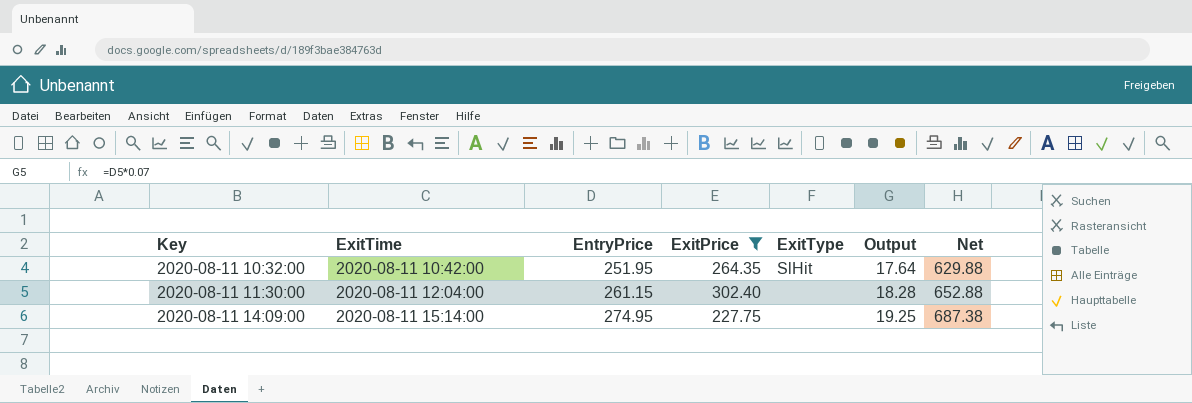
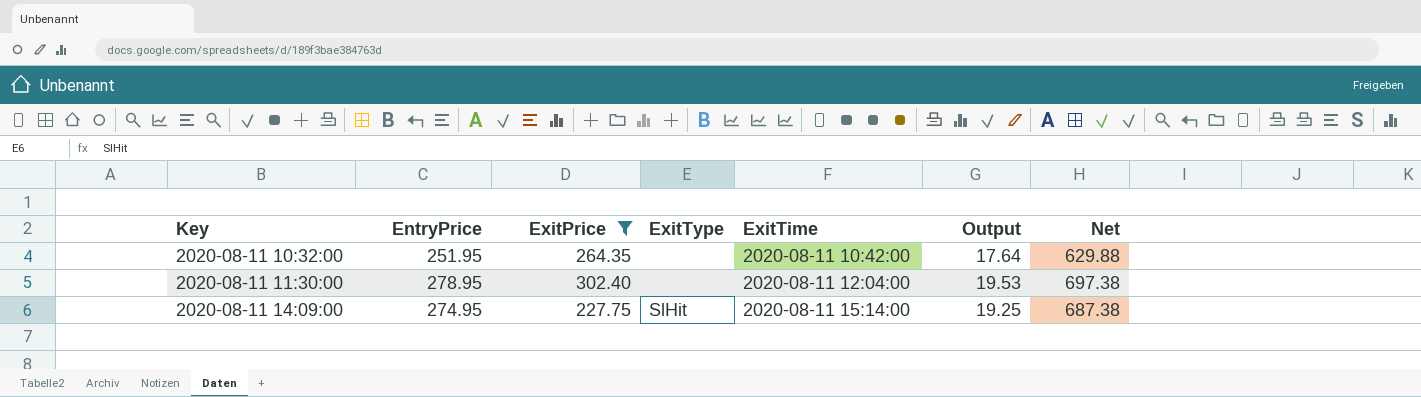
column ExitTime | position: 2 -> 5
2020-08-11 10:32:00 | ExitType: SlHit -> none
2020-08-11 11:30:00 | EntryPrice: 261.15 -> 278.95
2020-08-11 11:30:00 | Output: 18.28 -> 19.53
2020-08-11 11:30:00 | Net: 652.88 -> 697.38
2020-08-11 14:09:00 | ExitType: none -> SlHit

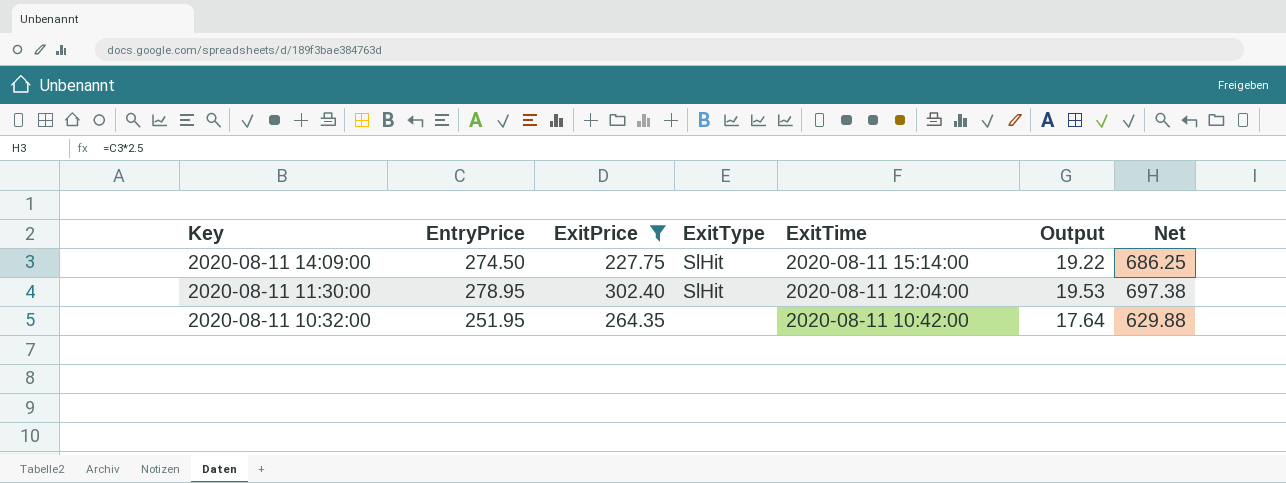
row order: Key ascending -> Key descending
2020-08-11 14:09:00 | EntryPrice: 274.95 -> 274.50
2020-08-11 14:09:00 | Output: 19.25 -> 19.22
2020-08-11 14:09:00 | Net: 687.38 -> 686.25
2020-08-11 11:30:00 | ExitType: none -> SlHit

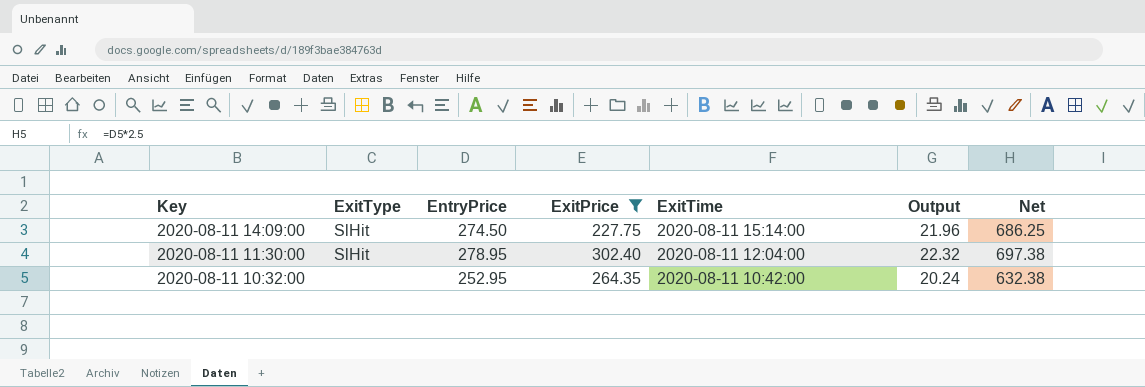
column ExitType | position: 4 -> 2
column Output | formula: [EntryPrice] * 0.07 -> [EntryPrice] * 0.08
2020-08-11 10:32:00 | EntryPrice: 251.95 -> 252.95
2020-08-11 10:32:00 | Net: 629.88 -> 632.38

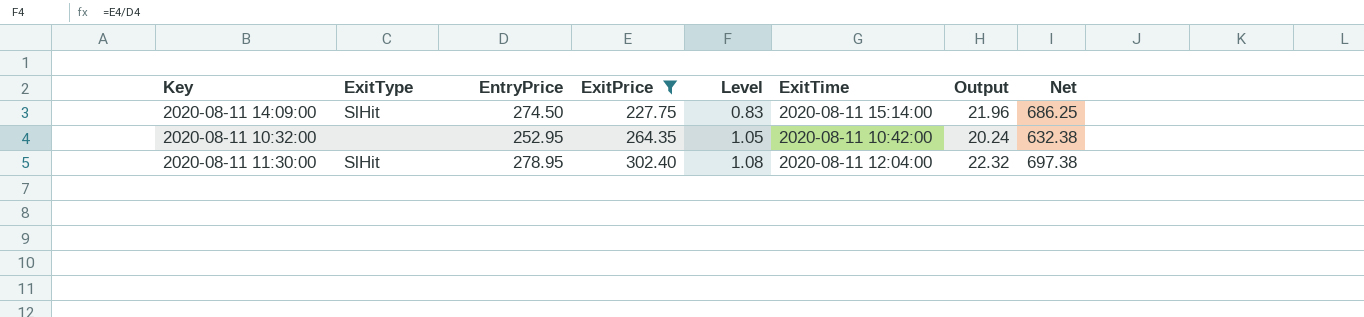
row order: Key descending -> ExitPrice ascending
column Level | formula: none -> [ExitPrice] / [EntryPrice]

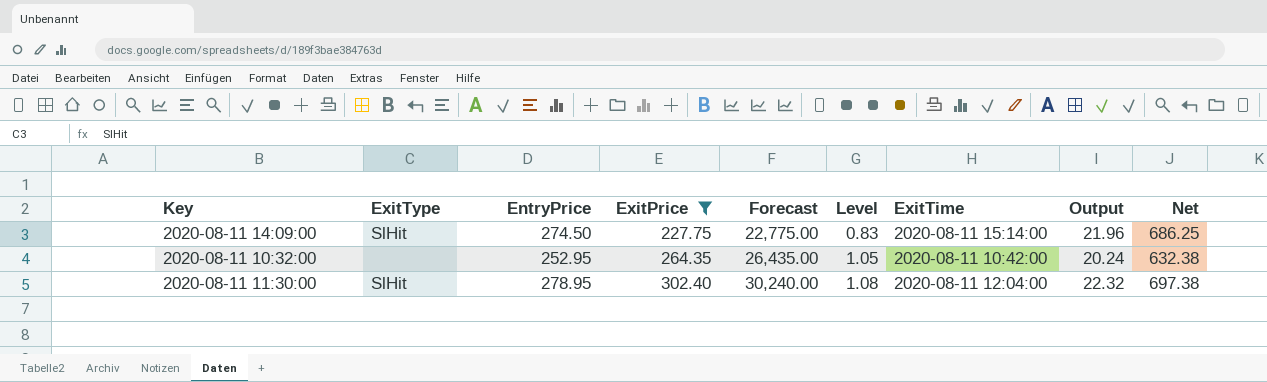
column Forecast | formula: none -> [ExitPrice] * 100

